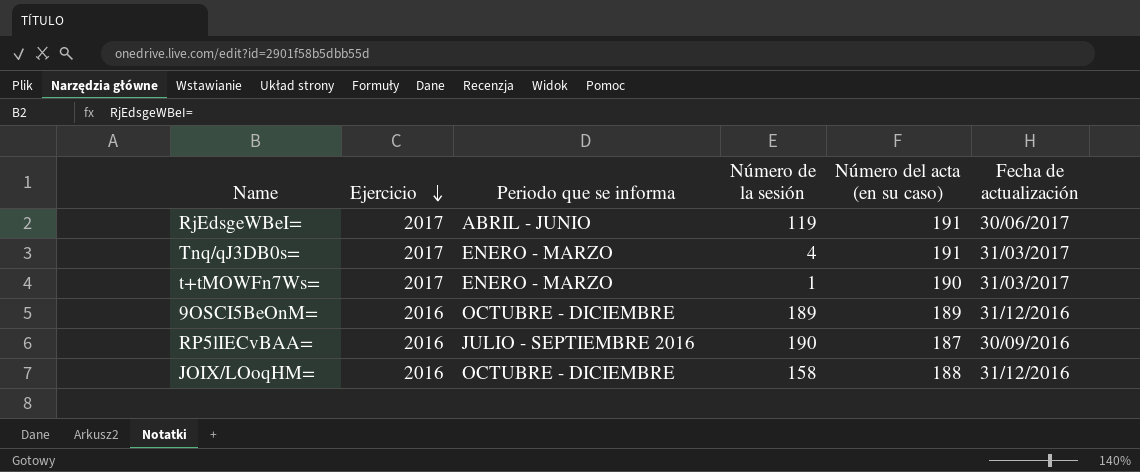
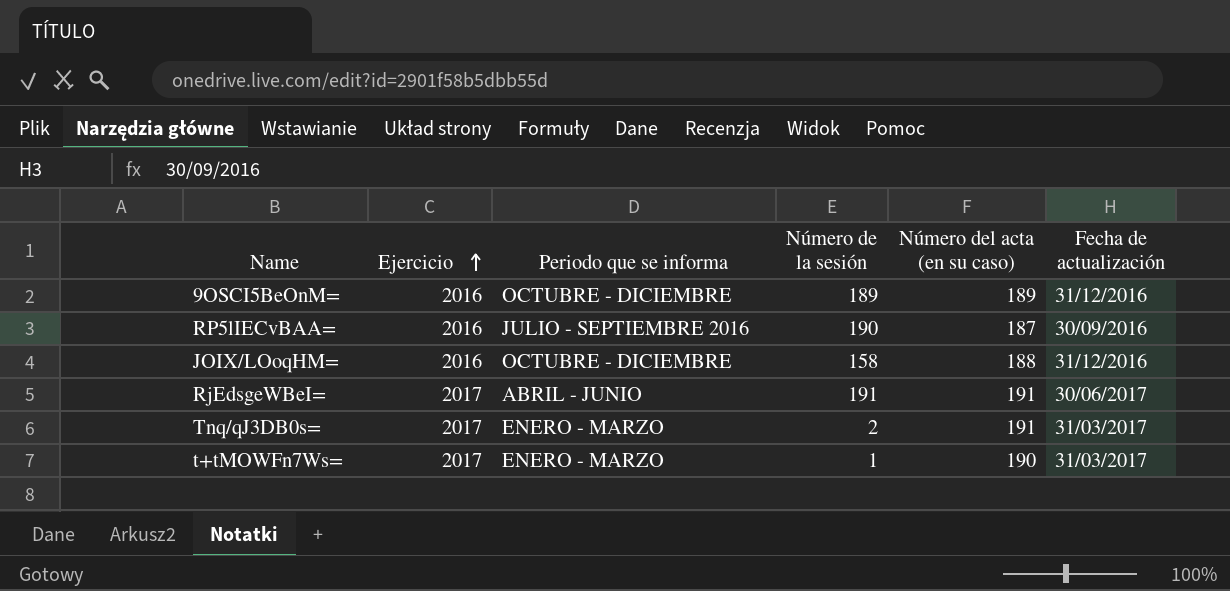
row order: Ejercicio descending -> Ejercicio ascending
RjEdsgeWBeI= | Número de la sesión: 119 -> 191
Tnq/qJ3DB0s= | Número de la sesión: 4 -> 2

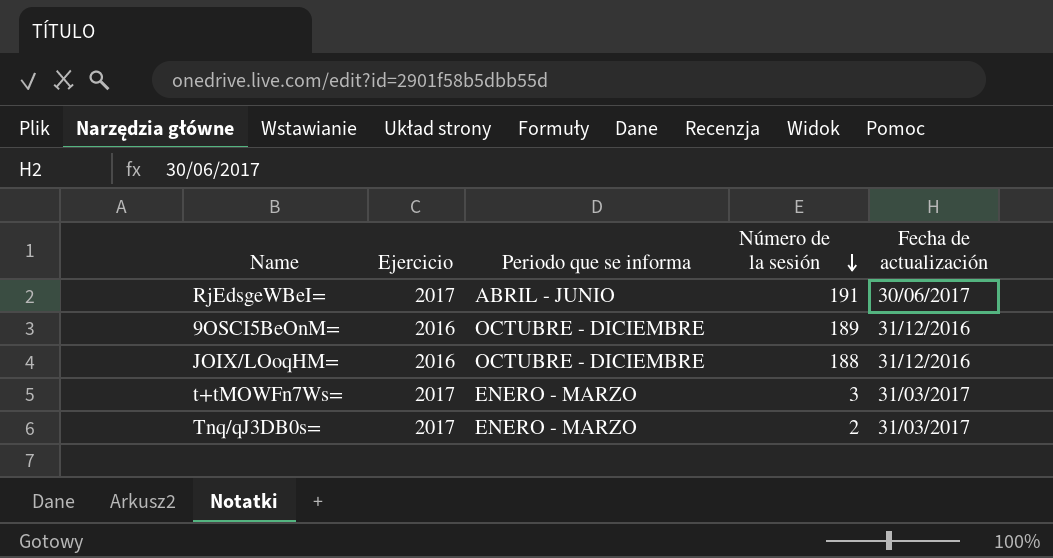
row order: Ejercicio ascending -> Número de la sesión descending
column Número del acta (en su caso) | position: 5 -> none
row RP5lIECvBAA=: 2016 | JULIO - SEPTIEMBRE 2016 | 190 | 187 | 30/09/2016 -> none
JOIX/LOoqHM= | Número de la sesión: 158 -> 188
t+tMOWFn7Ws= | Número de la sesión: 1 -> 3

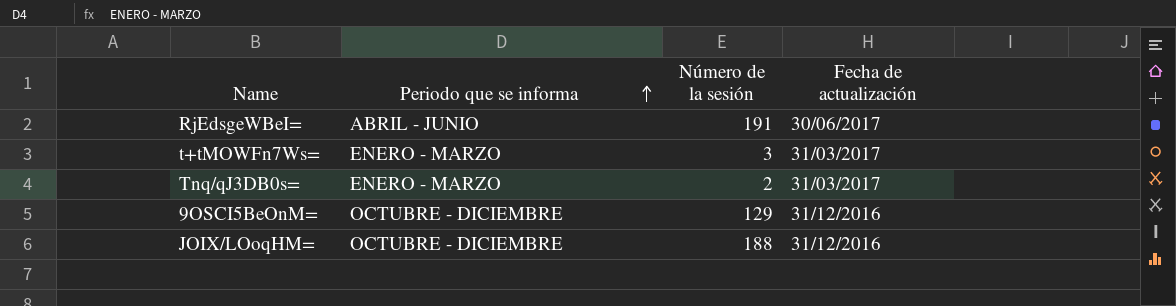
row order: Número de la sesión descending -> Periodo que se informa ascending
column Ejercicio | position: 2 -> none
9OSCI5BeOnM= | Número de la sesión: 189 -> 129

